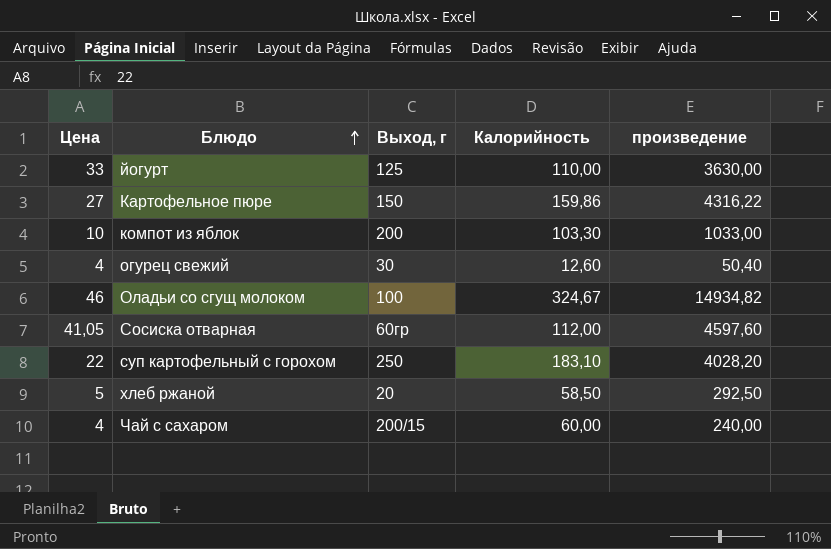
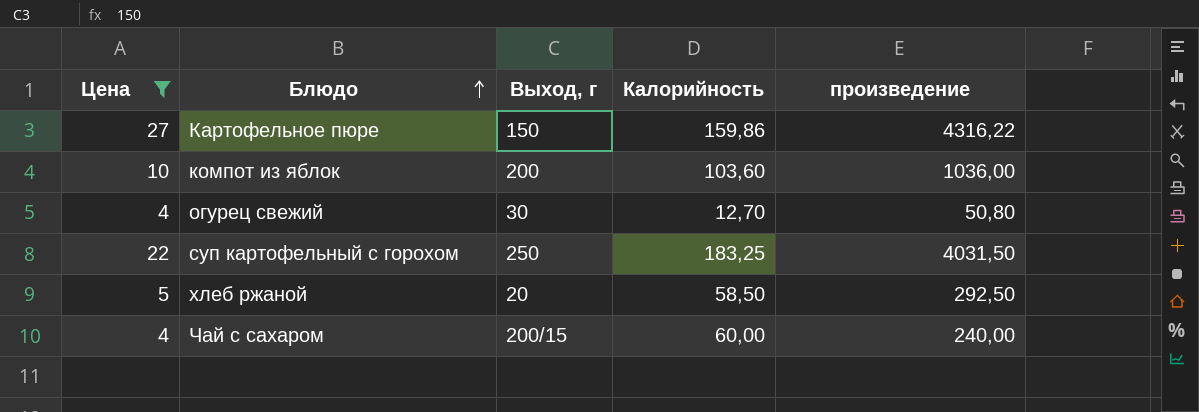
filter: none -> Цена <= 27
компот из яблок | Калорийность: 103,30 -> 103,60
компот из яблок | произведение: 1033,00 -> 1036,00
огурец свежий | Калорийность: 12,60 -> 12,70
огурец свежий | произведение: 50,40 -> 50,80
суп картофельный с горохом | Калорийность: 183,10 -> 183,25
суп картофельный с горохом | произведение: 4028,20 -> 4031,50

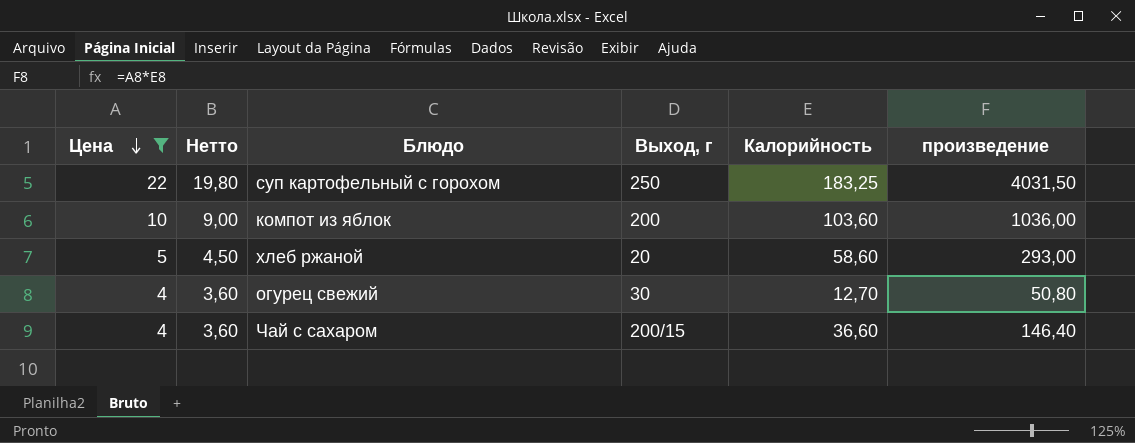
row order: Блюдо ascending -> Цена descending
column Нетто | formula: none -> [Цена] * 0,9
row Картофельное пюре: 27 | 150 | 159,86 | 4316,22 -> none
хлеб ржаной | Калорийность: 58,50 -> 58,60
хлеб ржаной | произведение: 292,50 -> 293,00
Чай с сахаром | Калорийность: 60,00 -> 36,60
Чай с сахаром | произведение: 240,00 -> 146,40

